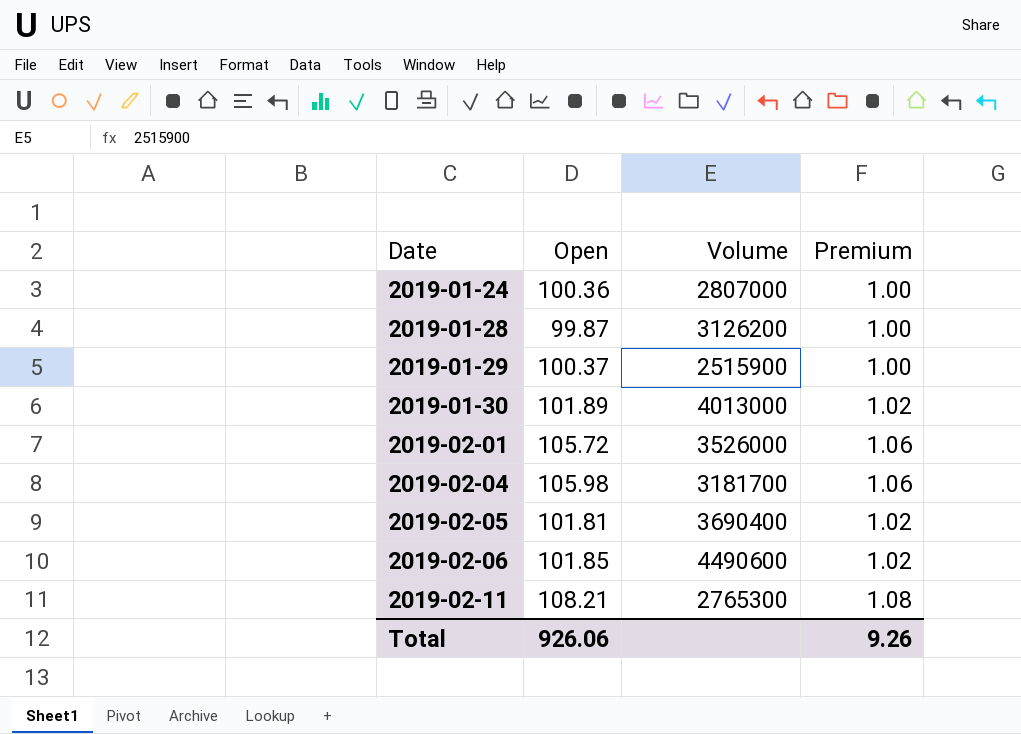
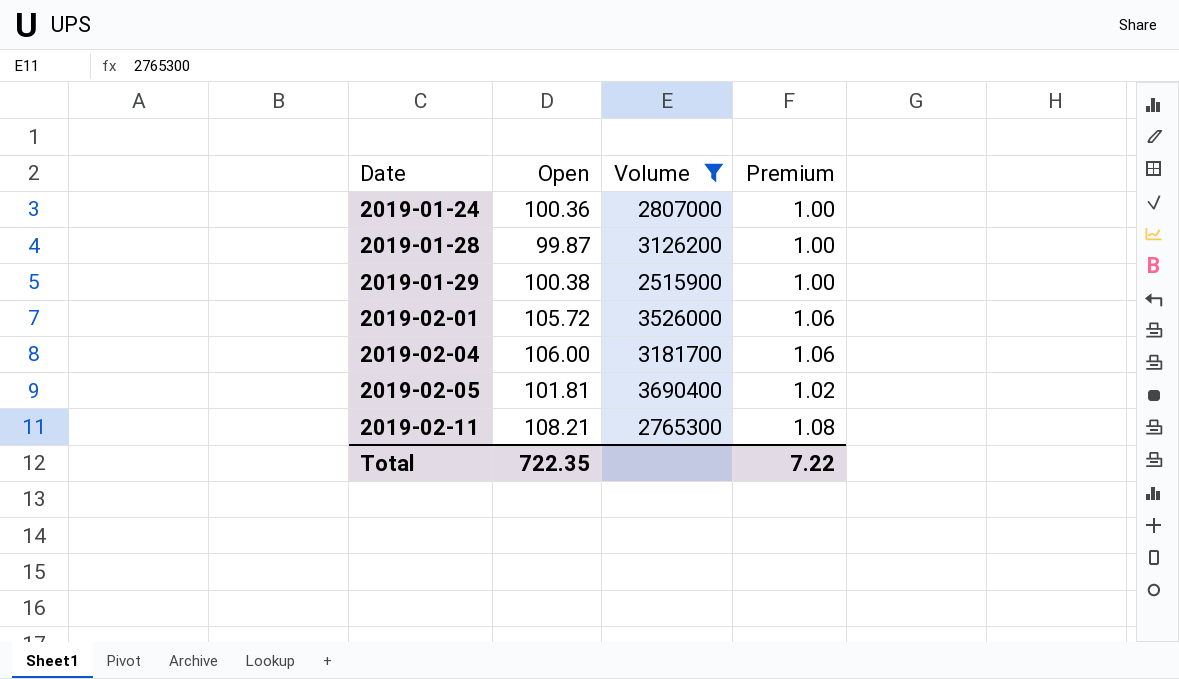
filter: none -> Volume <= 3690400
2019-01-29 | Open: 100.37 -> 100.38
2019-02-04 | Open: 105.98 -> 106.00
Total | Open: 926.06 -> 722.35
Total | Premium: 9.26 -> 7.22

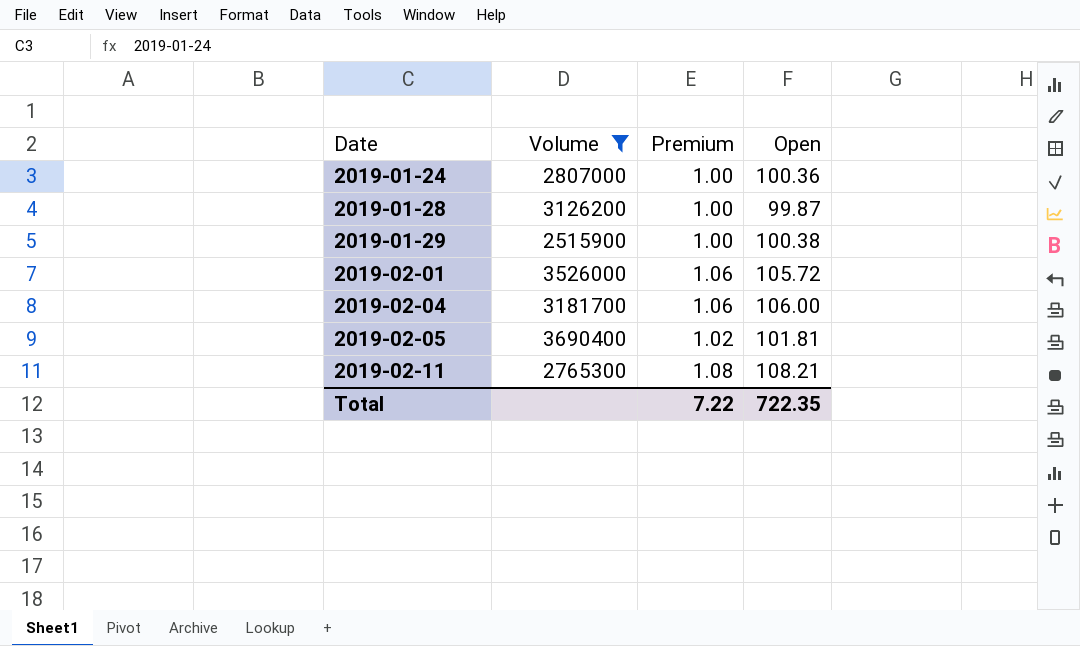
column Open | position: 2 -> 4

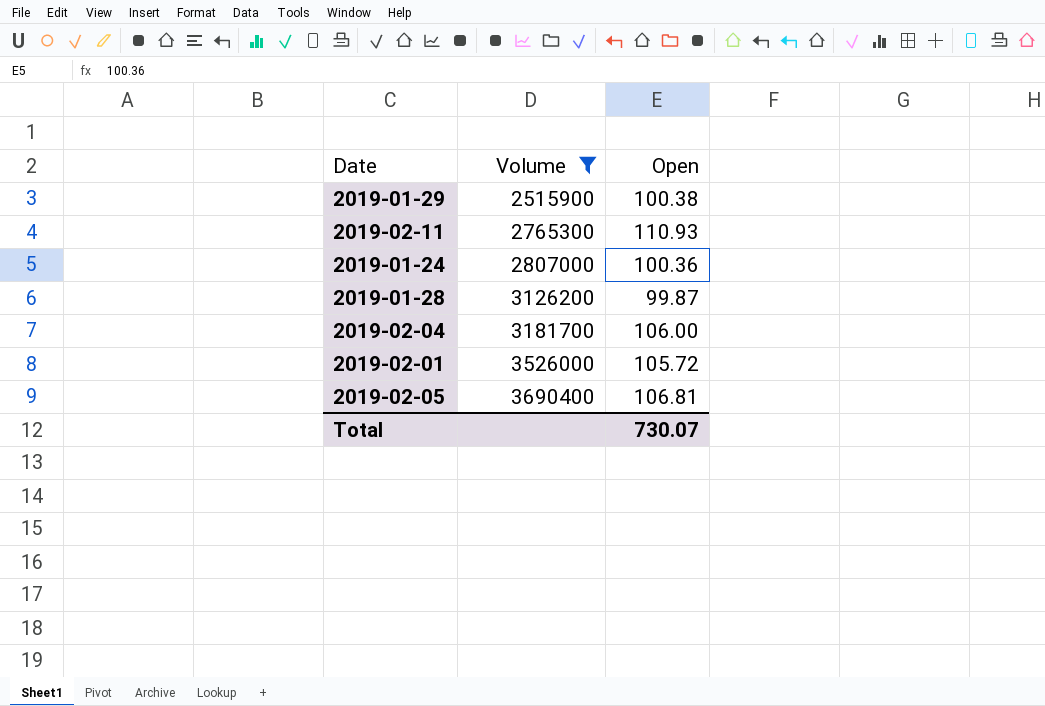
row order: Date ascending -> Volume ascending
column Premium | formula: [Open] * 0.01 -> none
2019-02-11 | Open: 108.21 -> 110.93
2019-02-05 | Open: 101.81 -> 106.81
Total | Open: 722.35 -> 730.07

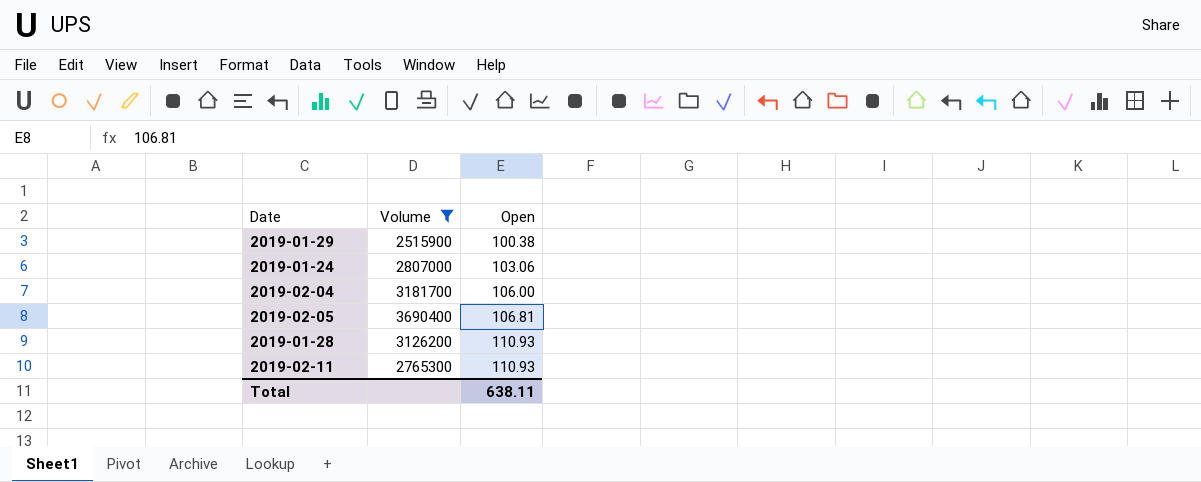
row order: Volume ascending -> Open ascending
row 2019-02-01: 3526000 | 105.72 -> none
2019-01-24 | Open: 100.36 -> 103.06
2019-01-28 | Open: 99.87 -> 110.93
Total | Open: 730.07 -> 638.11

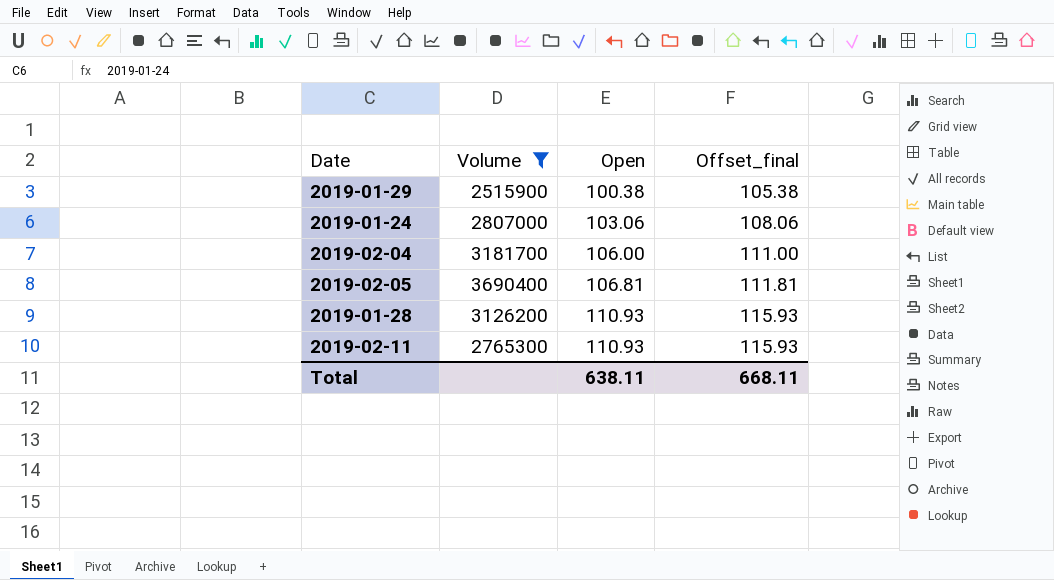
column Offset_final | formula: none -> [Open] + 5

